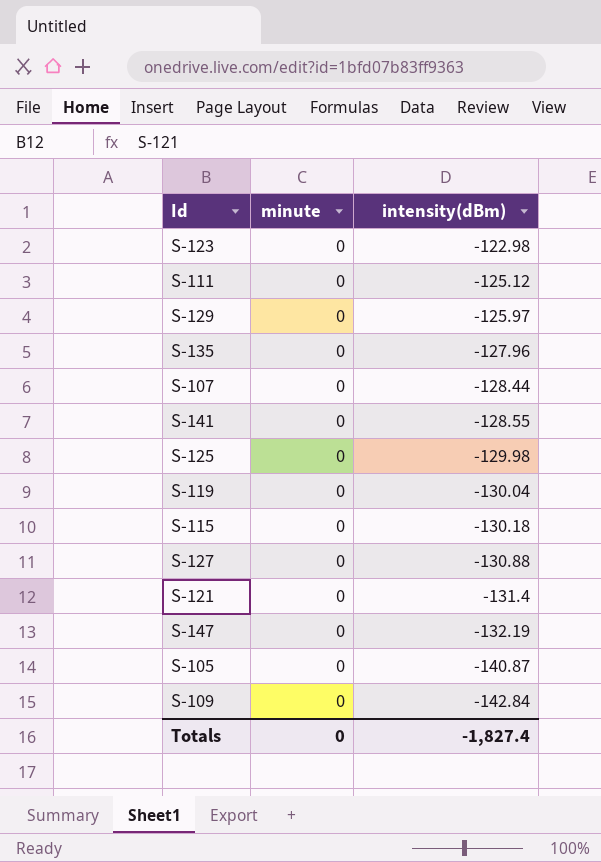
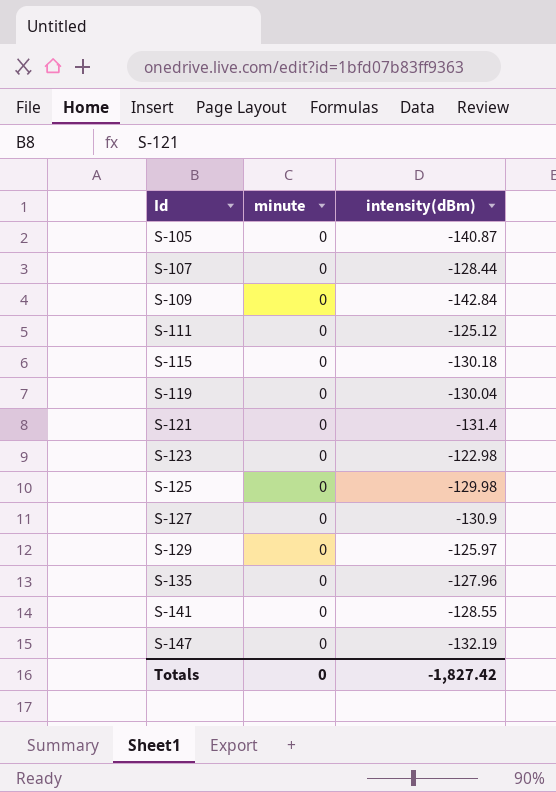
row order: intensity(dBm) descending -> Id ascending
S-127 | intensity(dBm): -130.88 -> -130.9
Totals | intensity(dBm): -1,827.4 -> -1,827.42

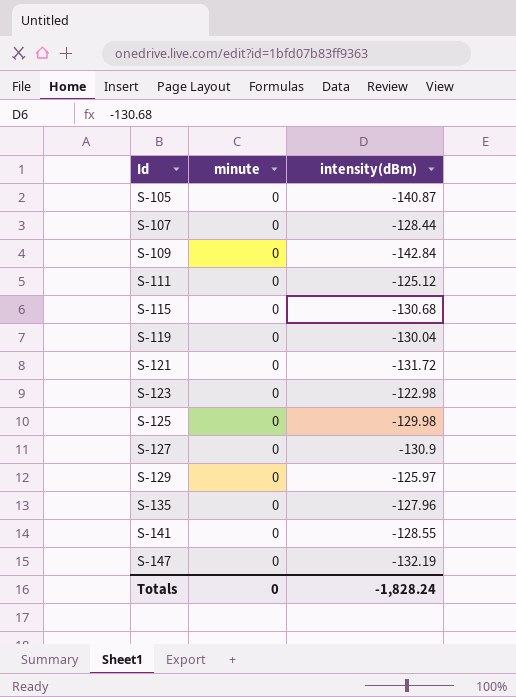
S-115 | intensity(dBm): -130.18 -> -130.68
S-121 | intensity(dBm): -131.4 -> -131.72
Totals | intensity(dBm): -1,827.42 -> -1,828.24

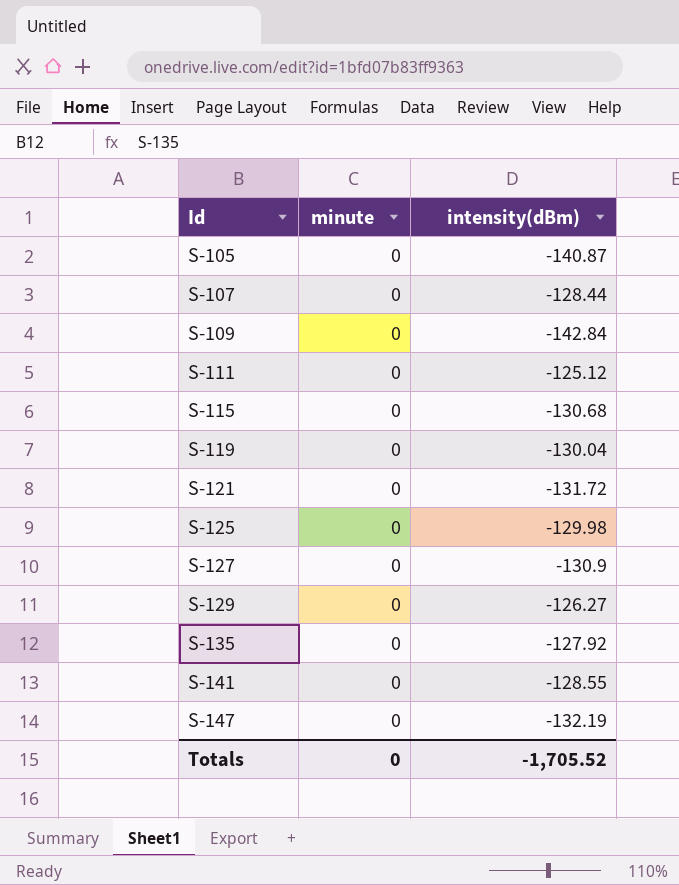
row S-123: 0 | -122.98 -> none
S-129 | intensity(dBm): -125.97 -> -126.27
S-135 | intensity(dBm): -127.96 -> -127.92
Totals | intensity(dBm): -1,828.24 -> -1,705.52

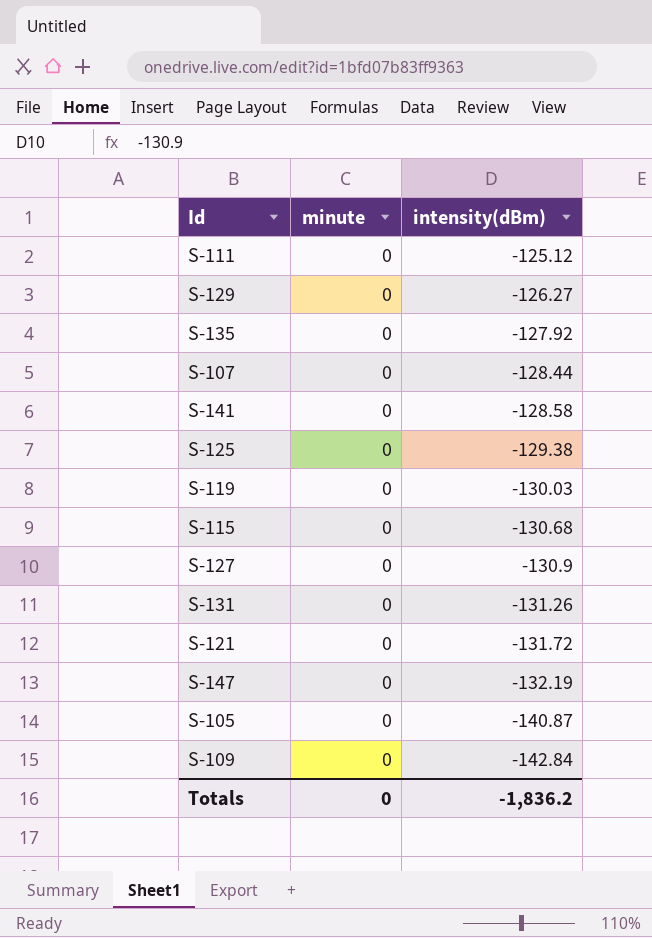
row order: Id ascending -> intensity(dBm) descending
S-141 | intensity(dBm): -128.55 -> -128.58
S-125 | intensity(dBm): -129.98 -> -129.38
S-119 | intensity(dBm): -130.04 -> -130.03
row S-131: none -> 0 | -131.26
Totals | intensity(dBm): -1,705.52 -> -1,836.2

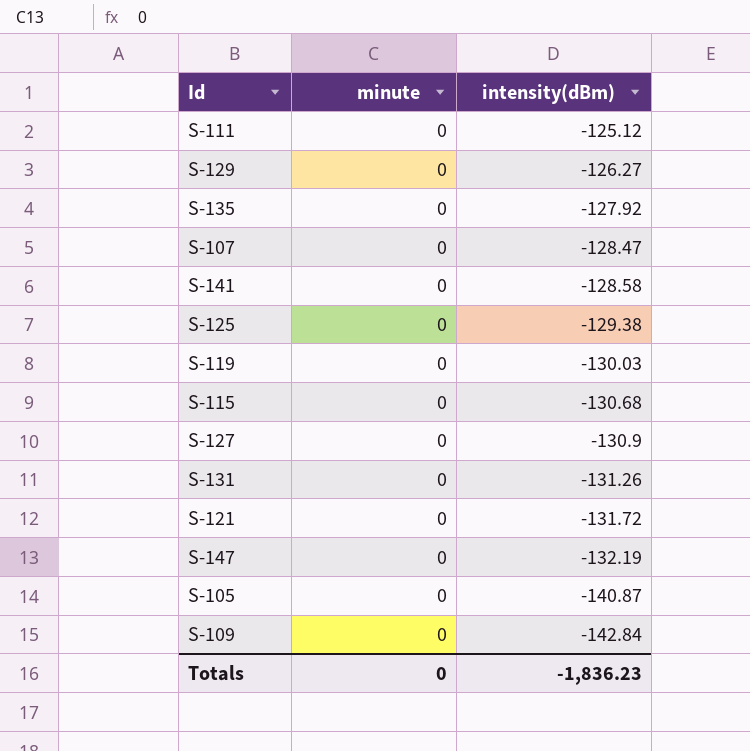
S-107 | intensity(dBm): -128.44 -> -128.47
Totals | intensity(dBm): -1,836.2 -> -1,836.23

